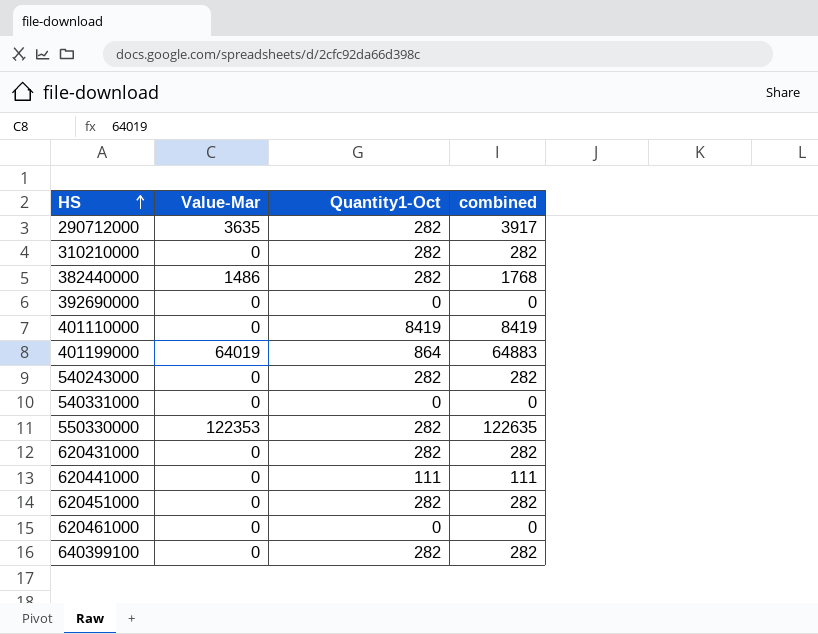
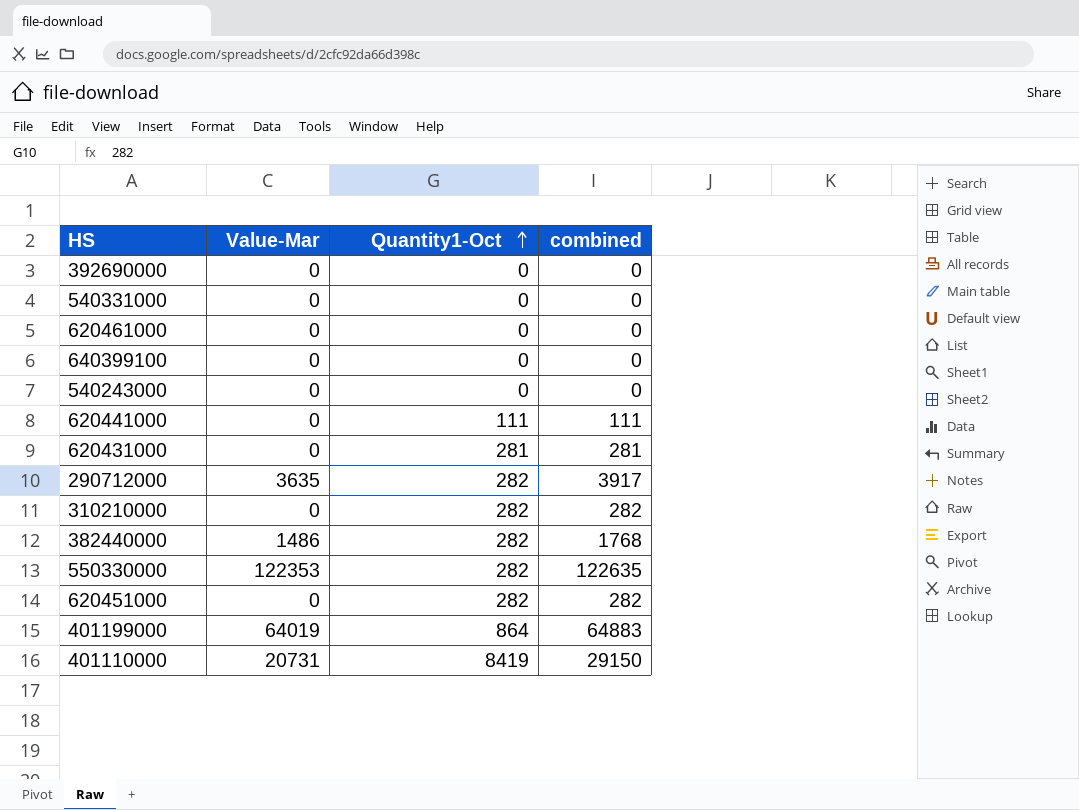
row order: HS ascending -> Quantity1-Oct ascending
640399100 | Quantity1-Oct: 282 -> 0
640399100 | combined: 282 -> 0
540243000 | Quantity1-Oct: 282 -> 0
540243000 | combined: 282 -> 0
620431000 | Quantity1-Oct: 282 -> 281
620431000 | combined: 282 -> 281
401110000 | Value-Mar: 0 -> 20731
401110000 | combined: 8419 -> 29150

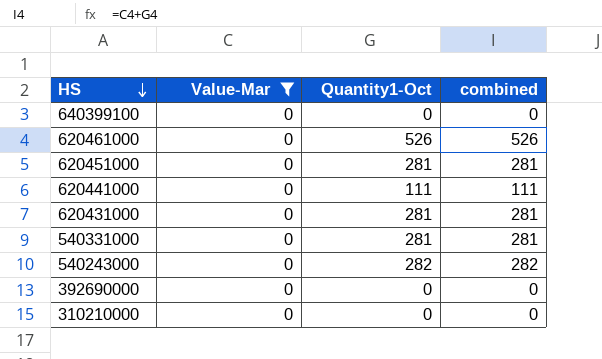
filter: none -> Value-Mar = 0
row order: Quantity1-Oct ascending -> HS descending
620461000 | Quantity1-Oct: 0 -> 526
620461000 | combined: 0 -> 526
620451000 | Quantity1-Oct: 282 -> 281
620451000 | combined: 282 -> 281
540331000 | Quantity1-Oct: 0 -> 281
540331000 | combined: 0 -> 281
540243000 | Quantity1-Oct: 0 -> 282
540243000 | combined: 0 -> 282
310210000 | Quantity1-Oct: 282 -> 0
310210000 | combined: 282 -> 0

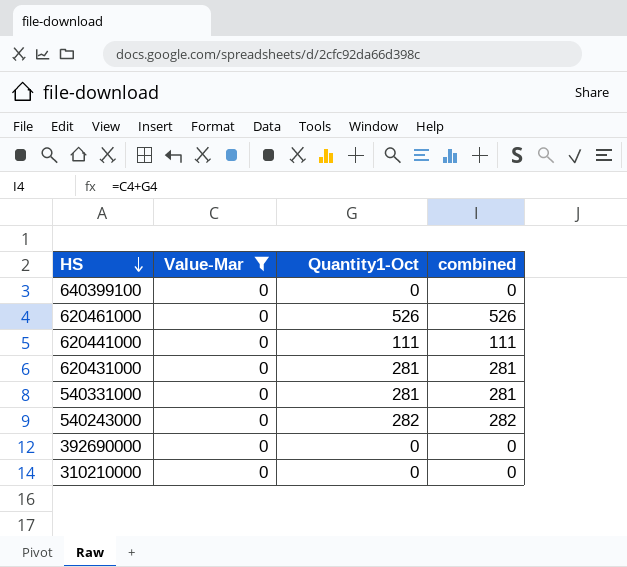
row 620451000: 0 | 281 | 281 -> none

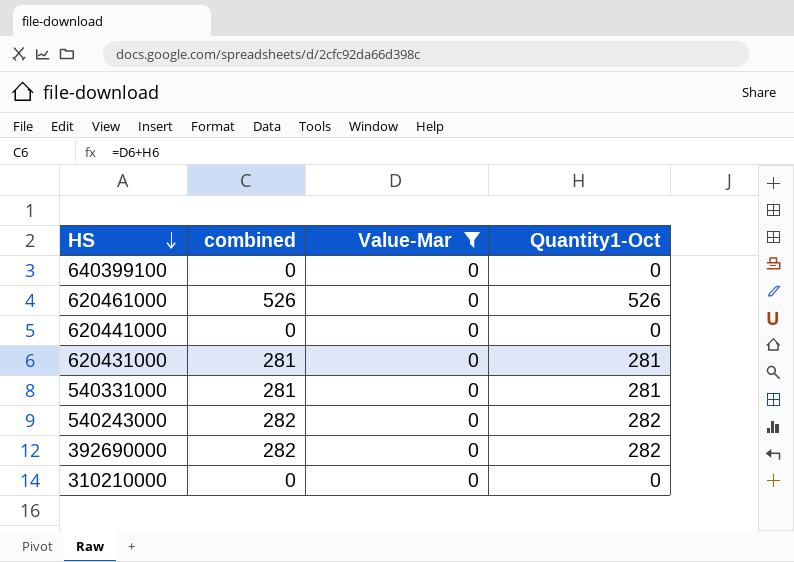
column combined | position: 4 -> 2
620441000 | combined: 111 -> 0
620441000 | Quantity1-Oct: 111 -> 0
392690000 | combined: 0 -> 282
392690000 | Quantity1-Oct: 0 -> 282

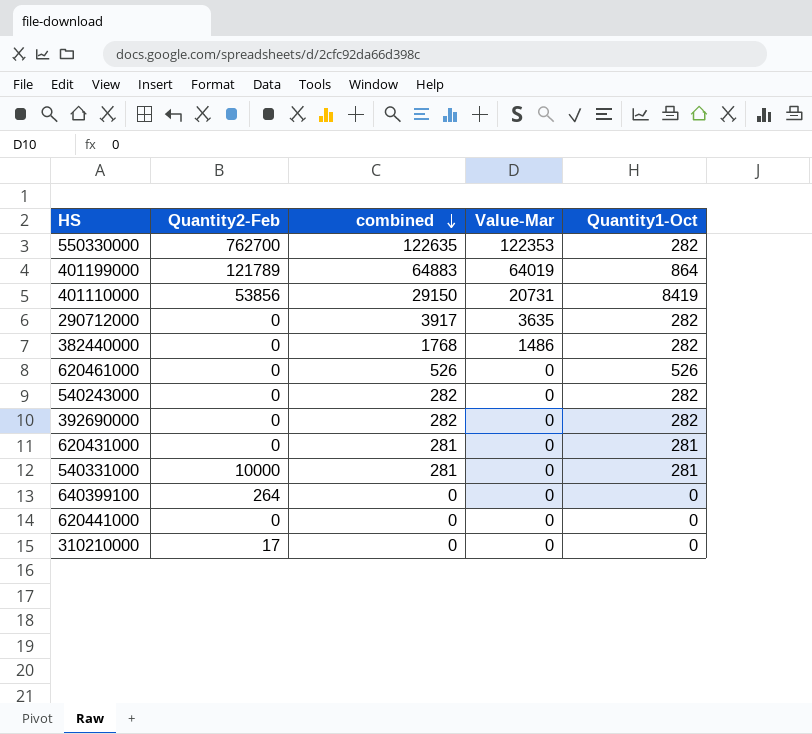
filter: Value-Mar = 0 -> none
row order: HS descending -> combined descending
column Quantity2-Feb | position: none -> 2

